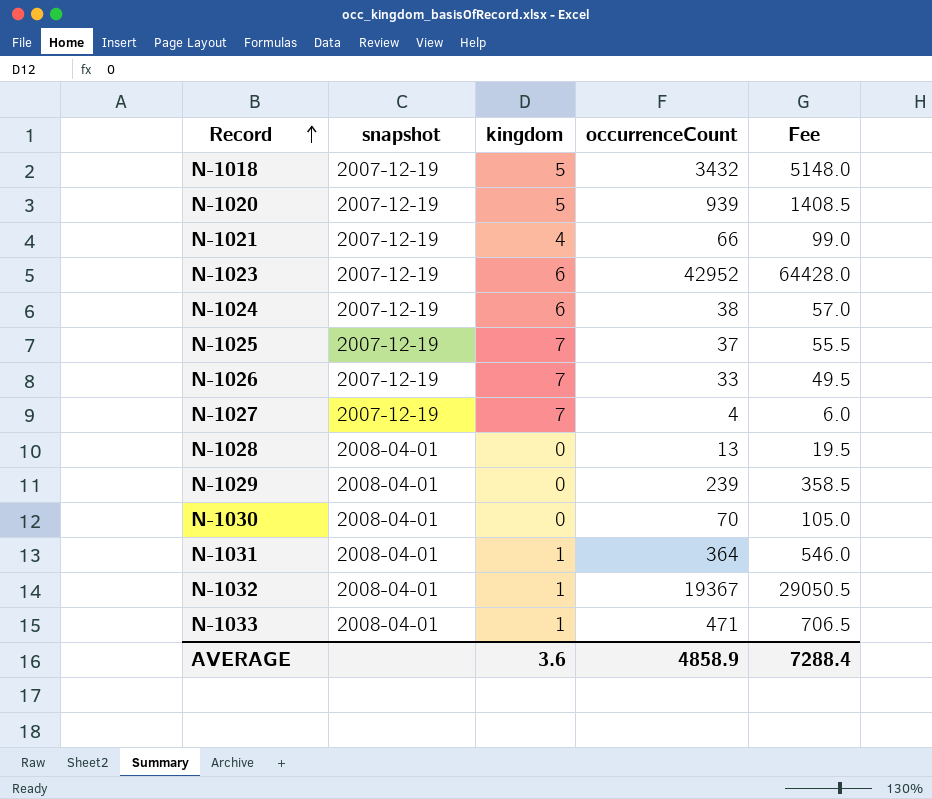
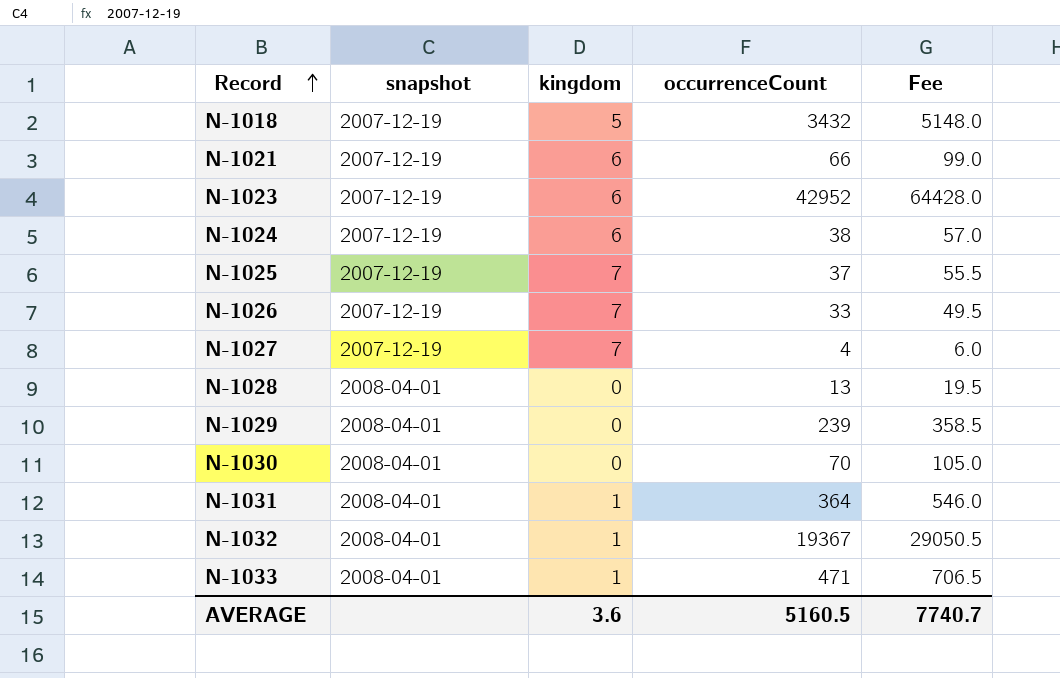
row N-1020: 2007-12-19 | 5 | 939 | 1408.5 -> none
N-1021 | kingdom: 4 -> 6
AVERAGE | occurrenceCount: 4858.9 -> 5160.5
AVERAGE | Fee: 7288.4 -> 7740.7

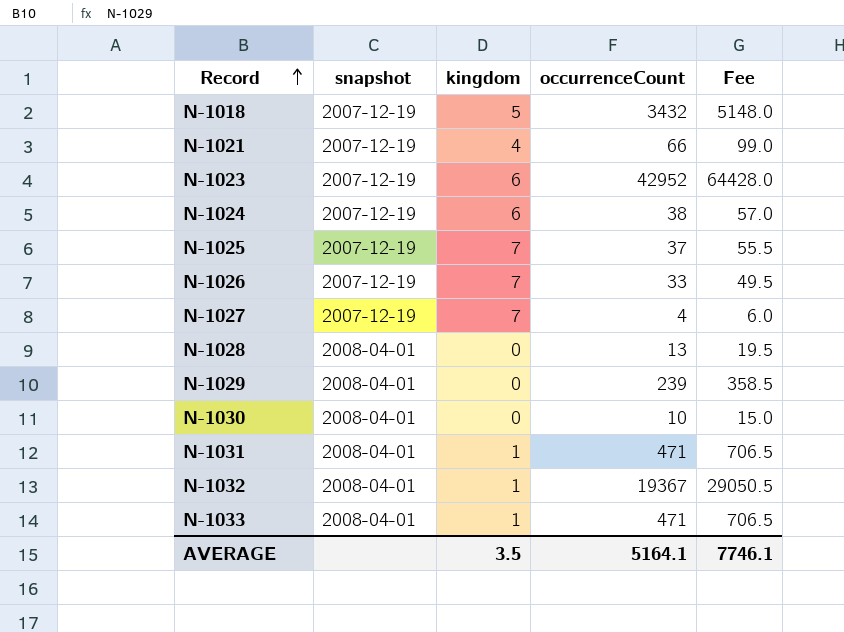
N-1021 | kingdom: 6 -> 4
N-1030 | occurrenceCount: 70 -> 10
N-1030 | Fee: 105.0 -> 15.0
N-1031 | occurrenceCount: 364 -> 471
N-1031 | Fee: 546.0 -> 706.5
AVERAGE | kingdom: 3.6 -> 3.5
AVERAGE | occurrenceCount: 5160.5 -> 5164.1
AVERAGE | Fee: 7740.7 -> 7746.1

